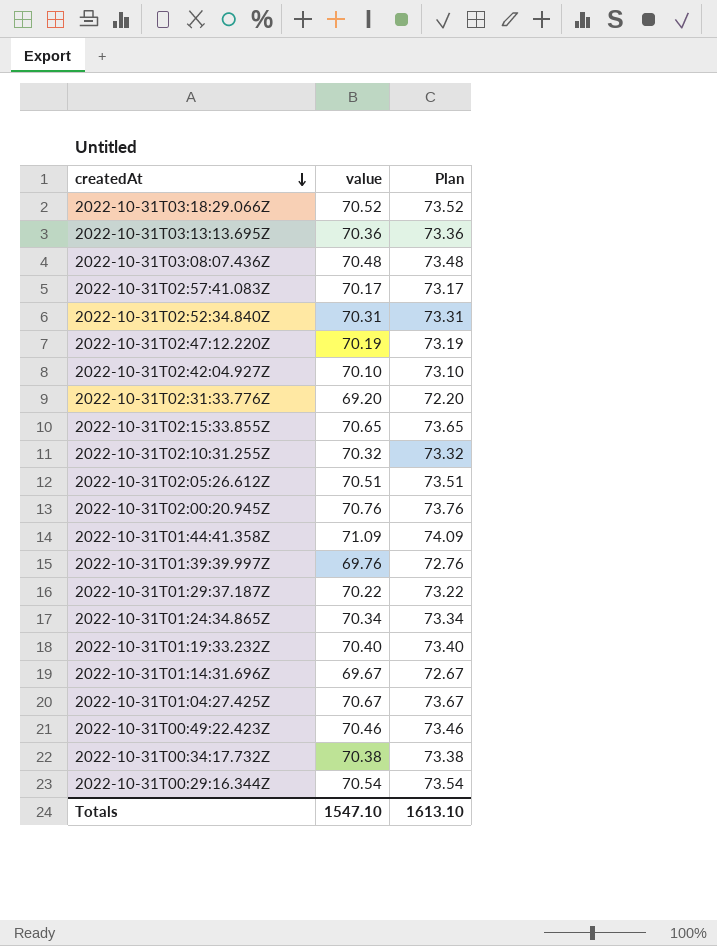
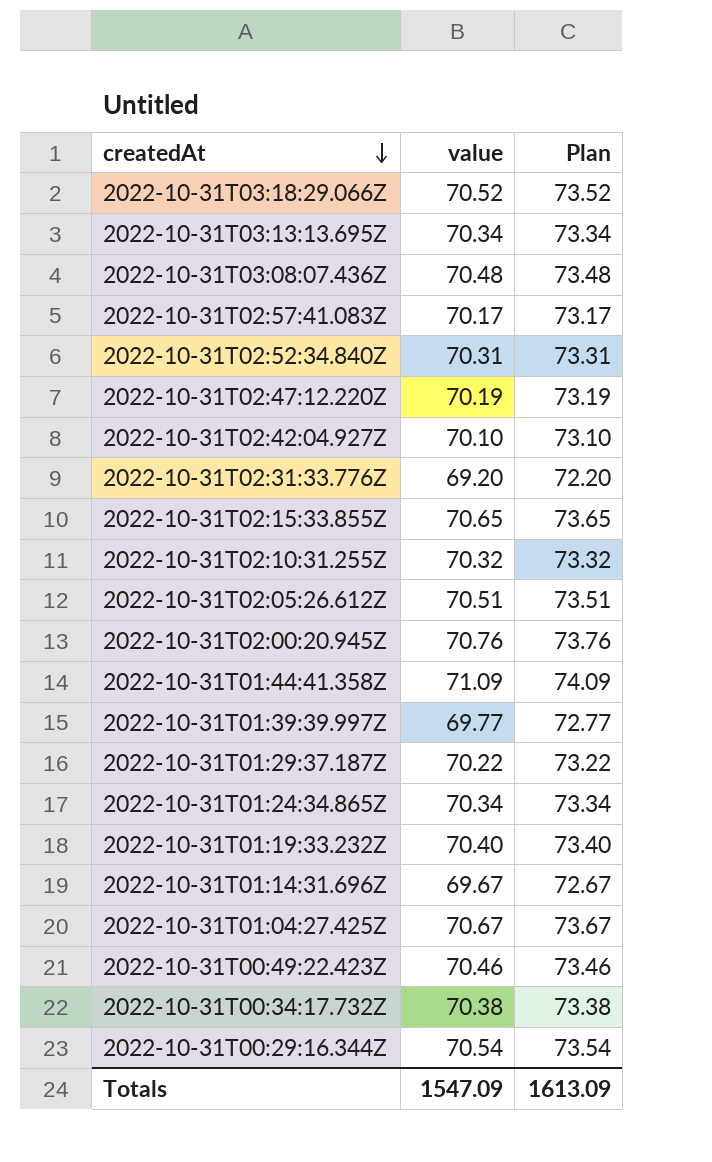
2022-10-31T03:13:13.695Z | value: 70.36 -> 70.34
2022-10-31T03:13:13.695Z | Plan: 73.36 -> 73.34
2022-10-31T01:39:39.997Z | value: 69.76 -> 69.77
2022-10-31T01:39:39.997Z | Plan: 72.76 -> 72.77
Totals | value: 1547.10 -> 1547.09
Totals | Plan: 1613.10 -> 1613.09

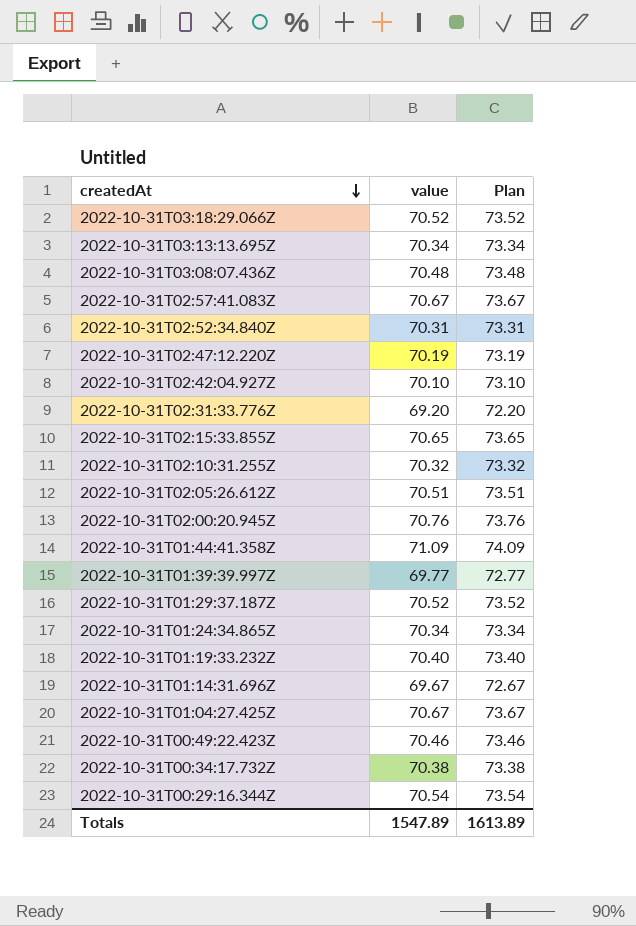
2022-10-31T02:57:41.083Z | value: 70.17 -> 70.67
2022-10-31T02:57:41.083Z | Plan: 73.17 -> 73.67
2022-10-31T01:29:37.187Z | value: 70.22 -> 70.52
2022-10-31T01:29:37.187Z | Plan: 73.22 -> 73.52
Totals | value: 1547.09 -> 1547.89
Totals | Plan: 1613.09 -> 1613.89

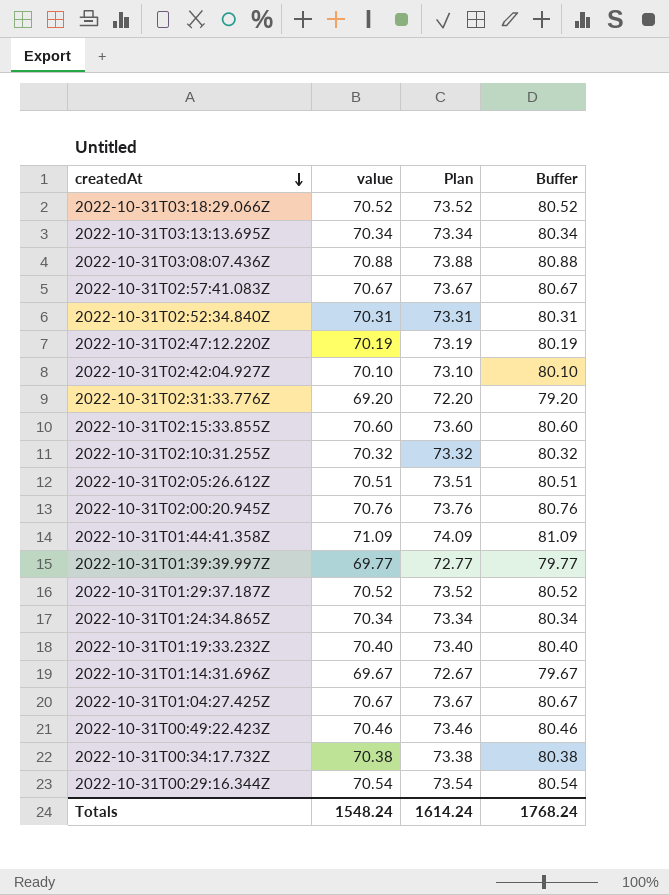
column Buffer | formula: none -> [value] + 10
2022-10-31T03:08:07.436Z | value: 70.48 -> 70.88
2022-10-31T03:08:07.436Z | Plan: 73.48 -> 73.88
2022-10-31T02:15:33.855Z | value: 70.65 -> 70.60
2022-10-31T02:15:33.855Z | Plan: 73.65 -> 73.60
Totals | value: 1547.89 -> 1548.24
Totals | Plan: 1613.89 -> 1614.24

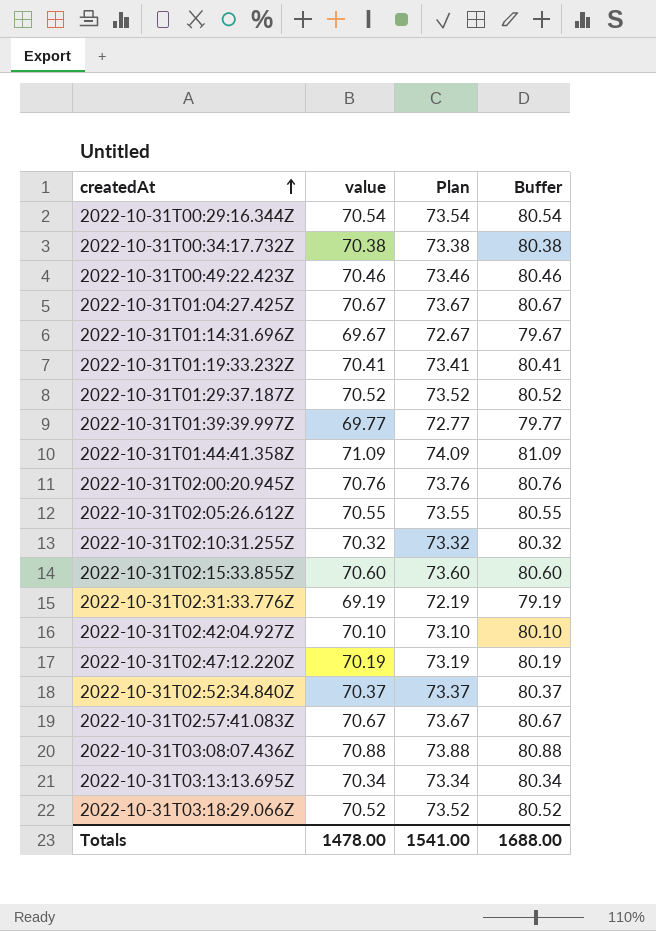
row order: createdAt descending -> createdAt ascending
row 2022-10-31T01:24:34.865Z: 70.34 | 73.34 | 80.34 -> none
2022-10-31T01:19:33.232Z | value: 70.40 -> 70.41
2022-10-31T01:19:33.232Z | Plan: 73.40 -> 73.41
2022-10-31T01:19:33.232Z | Buffer: 80.40 -> 80.41
2022-10-31T02:05:26.612Z | value: 70.51 -> 70.55
2022-10-31T02:05:26.612Z | Plan: 73.51 -> 73.55
2022-10-31T02:05:26.612Z | Buffer: 80.51 -> 80.55
2022-10-31T02:31:33.776Z | value: 69.20 -> 69.19
2022-10-31T02:31:33.776Z | Plan: 72.20 -> 72.19
2022-10-31T02:31:33.776Z | Buffer: 79.20 -> 79.19
2022-10-31T02:52:34.840Z | value: 70.31 -> 70.37
2022-10-31T02:52:34.840Z | Plan: 73.31 -> 73.37
2022-10-31T02:52:34.840Z | Buffer: 80.31 -> 80.37
Totals | value: 1548.24 -> 1478.00
Totals | Plan: 1614.24 -> 1541.00
Totals | Buffer: 1768.24 -> 1688.00

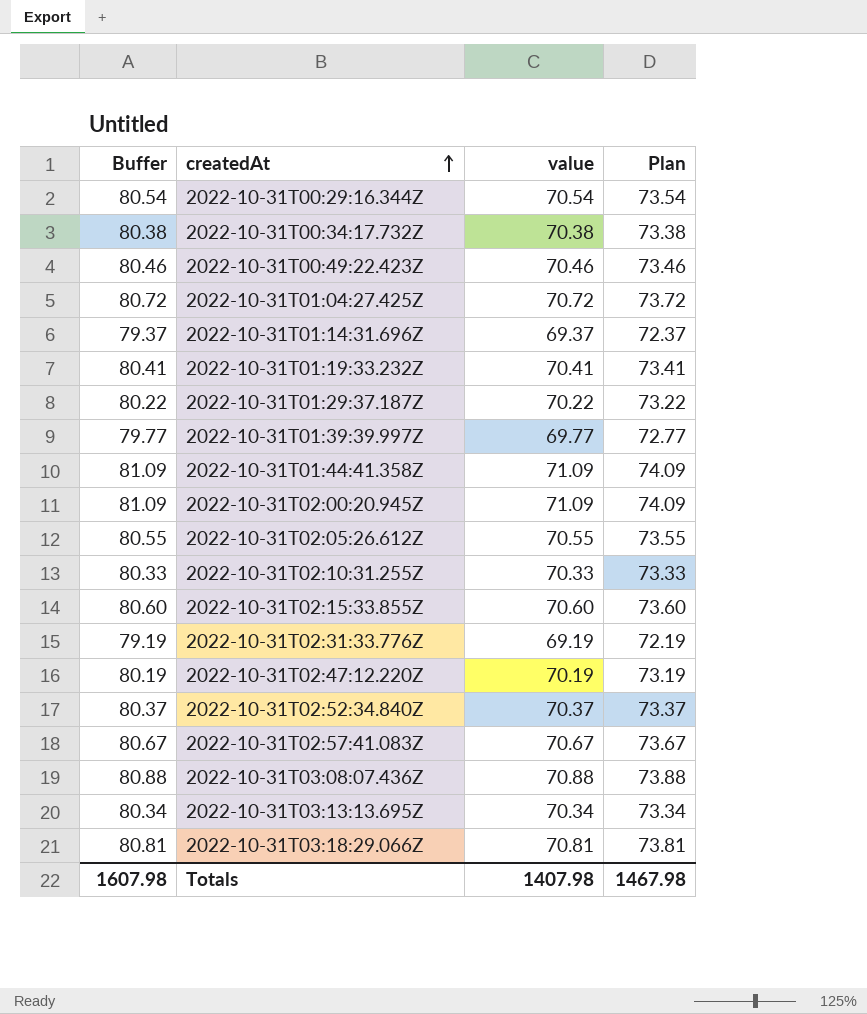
column Buffer | position: 4 -> 1
row 2022-10-31T02:42:04.927Z: 70.10 | 73.10 | 80.10 -> none
2022-10-31T01:04:27.425Z | Buffer: 80.67 -> 80.72
2022-10-31T01:04:27.425Z | value: 70.67 -> 70.72
2022-10-31T01:04:27.425Z | Plan: 73.67 -> 73.72
2022-10-31T01:14:31.696Z | Buffer: 79.67 -> 79.37
2022-10-31T01:14:31.696Z | value: 69.67 -> 69.37
2022-10-31T01:14:31.696Z | Plan: 72.67 -> 72.37
2022-10-31T01:29:37.187Z | Buffer: 80.52 -> 80.22
2022-10-31T01:29:37.187Z | value: 70.52 -> 70.22
2022-10-31T01:29:37.187Z | Plan: 73.52 -> 73.22
2022-10-31T02:00:20.945Z | Buffer: 80.76 -> 81.09
2022-10-31T02:00:20.945Z | value: 70.76 -> 71.09
2022-10-31T02:00:20.945Z | Plan: 73.76 -> 74.09
2022-10-31T02:10:31.255Z | Buffer: 80.32 -> 80.33
2022-10-31T02:10:31.255Z | value: 70.32 -> 70.33
2022-10-31T02:10:31.255Z | Plan: 73.32 -> 73.33
2022-10-31T03:18:29.066Z | Buffer: 80.52 -> 80.81
2022-10-31T03:18:29.066Z | value: 70.52 -> 70.81
2022-10-31T03:18:29.066Z | Plan: 73.52 -> 73.81
Totals | Buffer: 1688.00 -> 1607.98
Totals | value: 1478.00 -> 1407.98
Totals | Plan: 1541.00 -> 1467.98

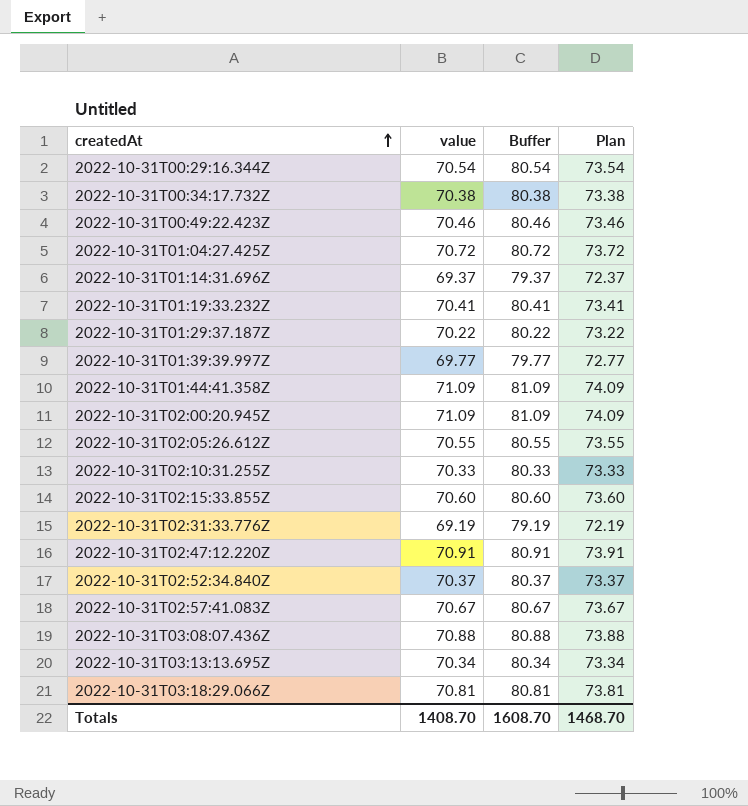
column Buffer | position: 1 -> 3
2022-10-31T02:47:12.220Z | value: 70.19 -> 70.91
2022-10-31T02:47:12.220Z | Buffer: 80.19 -> 80.91
2022-10-31T02:47:12.220Z | Plan: 73.19 -> 73.91
Totals | value: 1407.98 -> 1408.70
Totals | Buffer: 1607.98 -> 1608.70
Totals | Plan: 1467.98 -> 1468.70

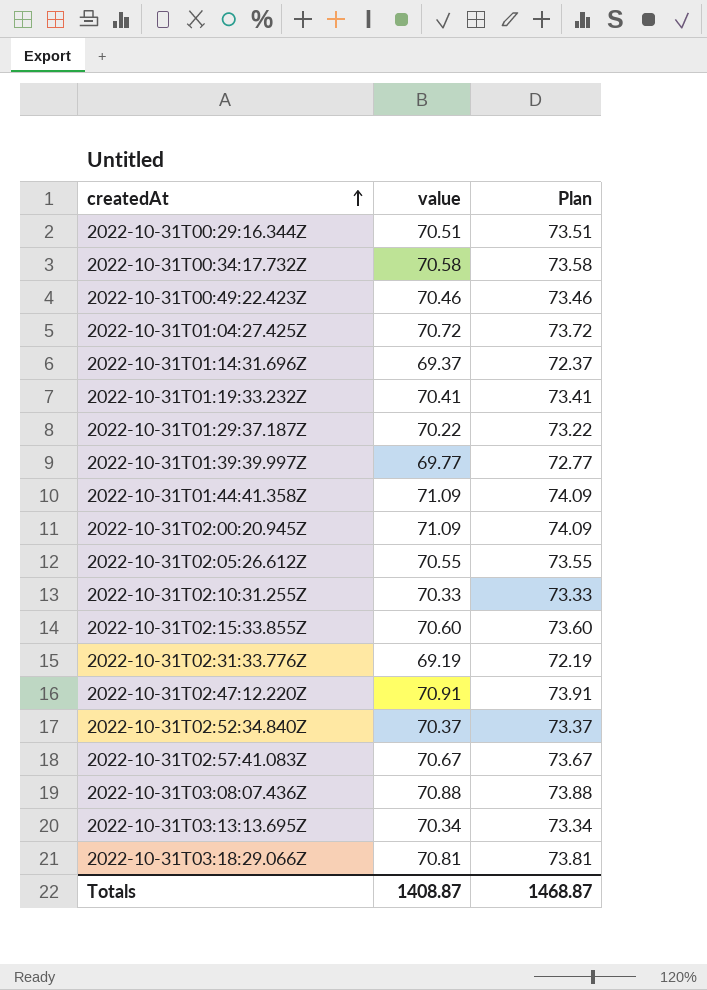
column Buffer | formula: [value] + 10 -> none
2022-10-31T00:29:16.344Z | value: 70.54 -> 70.51
2022-10-31T00:29:16.344Z | Plan: 73.54 -> 73.51
2022-10-31T00:34:17.732Z | value: 70.38 -> 70.58
2022-10-31T00:34:17.732Z | Plan: 73.38 -> 73.58
Totals | value: 1408.70 -> 1408.87
Totals | Plan: 1468.70 -> 1468.87

